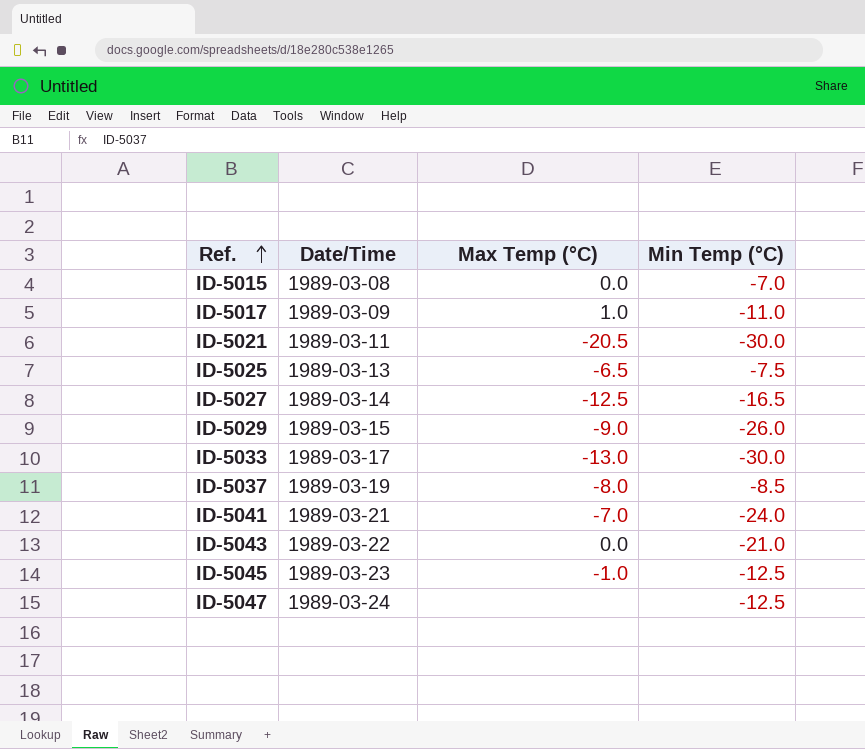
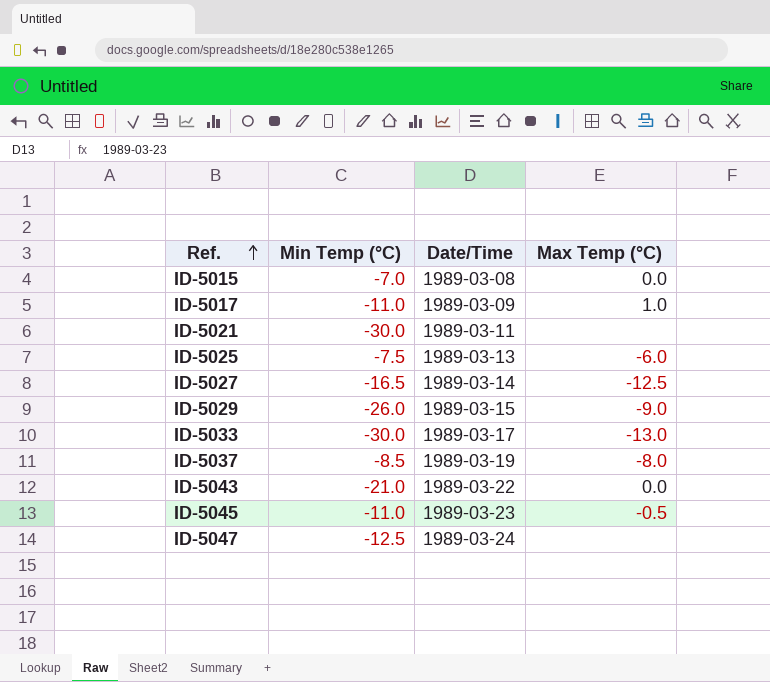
column Min Temp (°C) | position: 4 -> 2
row ID-5041: 1989-03-21 | -7.0 | -24.0 -> none
ID-5021 | Max Temp (°C): -20.5 -> none
ID-5025 | Max Temp (°C): -6.5 -> -6.0
ID-5045 | Min Temp (°C): -12.5 -> -11.0
ID-5045 | Max Temp (°C): -1.0 -> -0.5

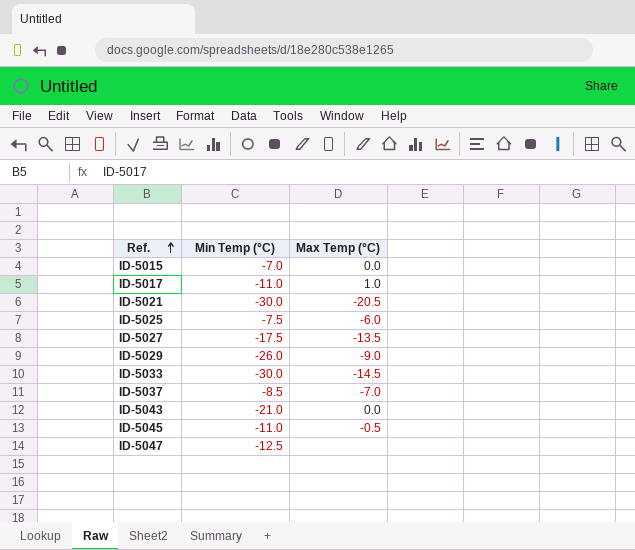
column Date/Time | position: 3 -> none
ID-5021 | Max Temp (°C): none -> -20.5
ID-5027 | Min Temp (°C): -16.5 -> -17.5
ID-5027 | Max Temp (°C): -12.5 -> -13.5
ID-5033 | Max Temp (°C): -13.0 -> -14.5
ID-5037 | Max Temp (°C): -8.0 -> -7.0

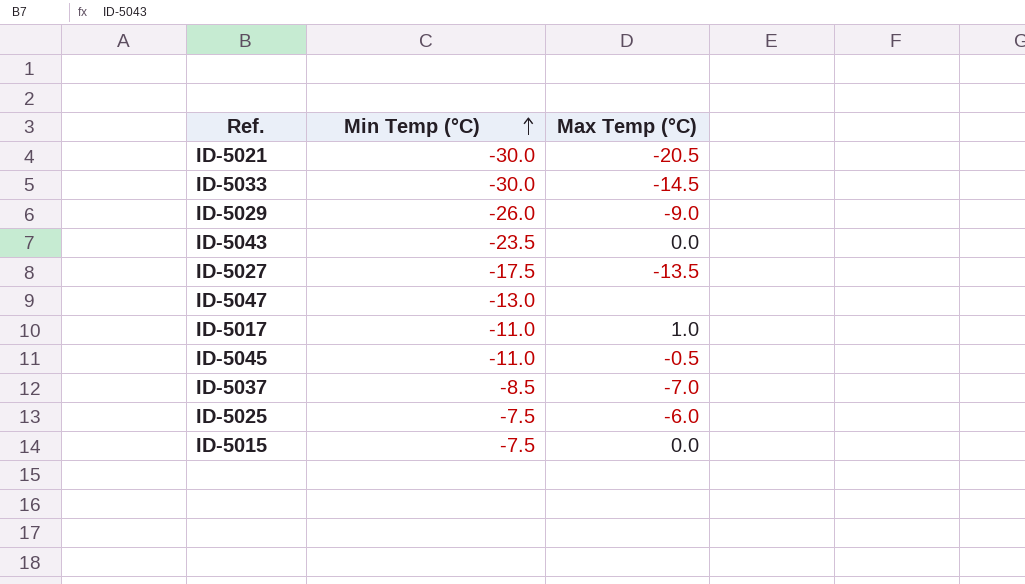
row order: Ref. ascending -> Min Temp (°C) ascending
ID-5043 | Min Temp (°C): -21.0 -> -23.5
ID-5047 | Min Temp (°C): -12.5 -> -13.0
ID-5015 | Min Temp (°C): -7.0 -> -7.5

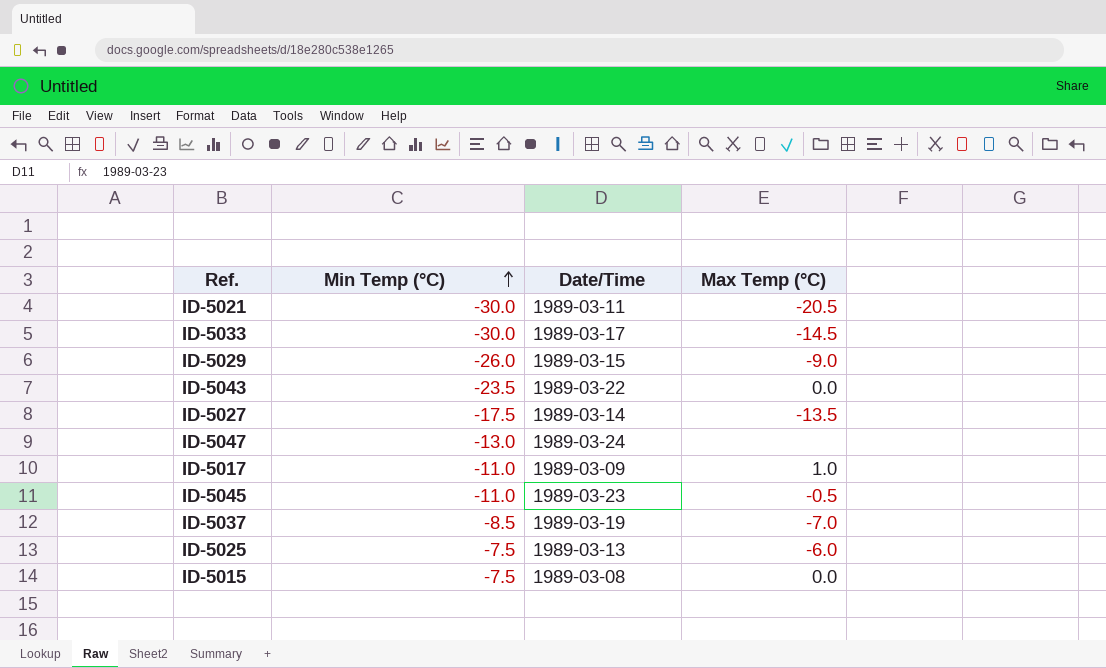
column Date/Time | position: none -> 3

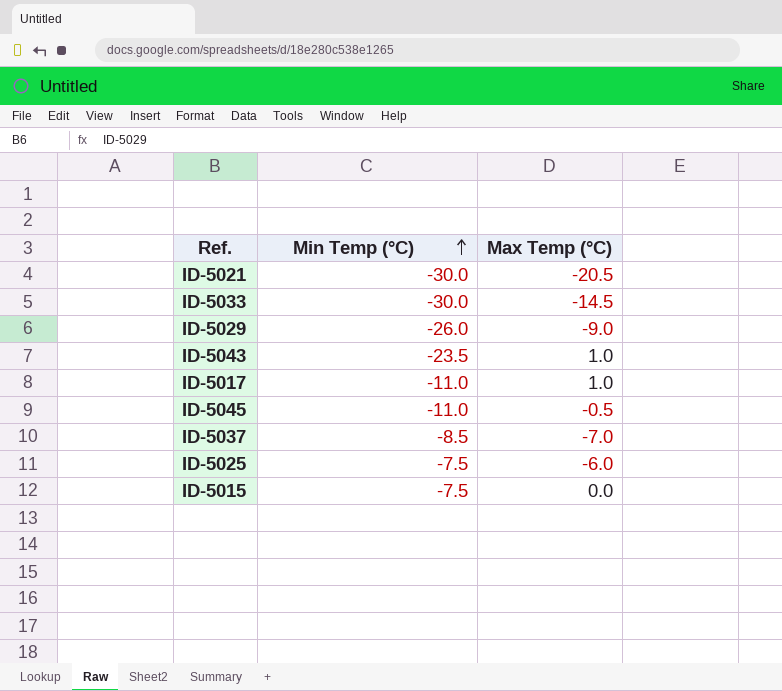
column Date/Time | position: 3 -> none
row ID-5027: -17.5 | 1989-03-14 | -13.5 -> none
row ID-5047: -13.0 | 1989-03-24 | none -> none
ID-5043 | Max Temp (°C): 0.0 -> 1.0

